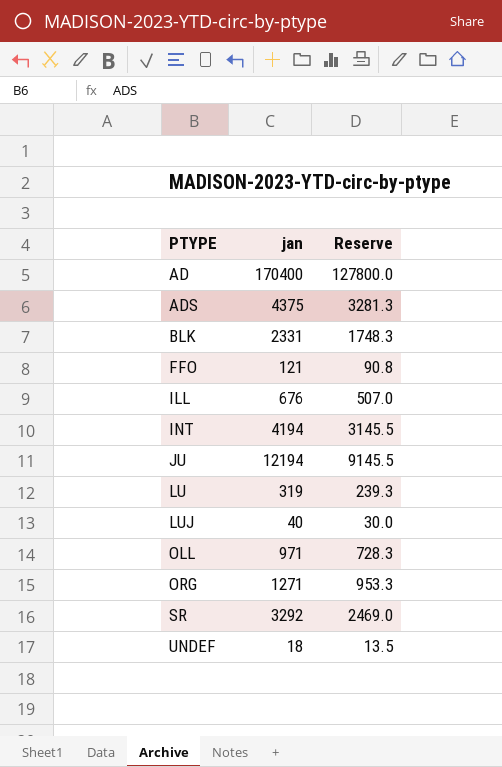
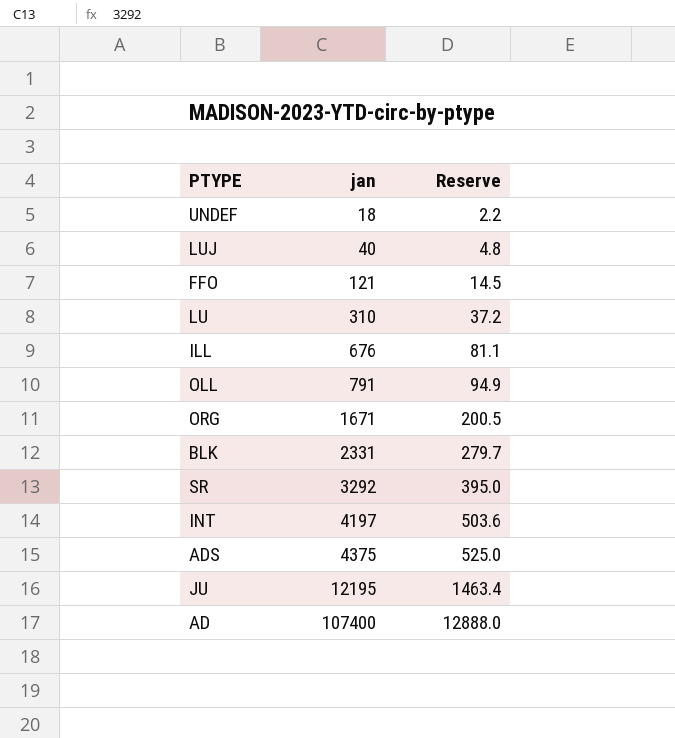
row order: PTYPE ascending -> jan ascending
column Reserve | formula: [jan] * 0.75 -> [jan] * 0.12
LU | jan: 319 -> 310
OLL | jan: 971 -> 791
ORG | jan: 1271 -> 1671
INT | jan: 4194 -> 4197
JU | jan: 12194 -> 12195
AD | jan: 170400 -> 107400

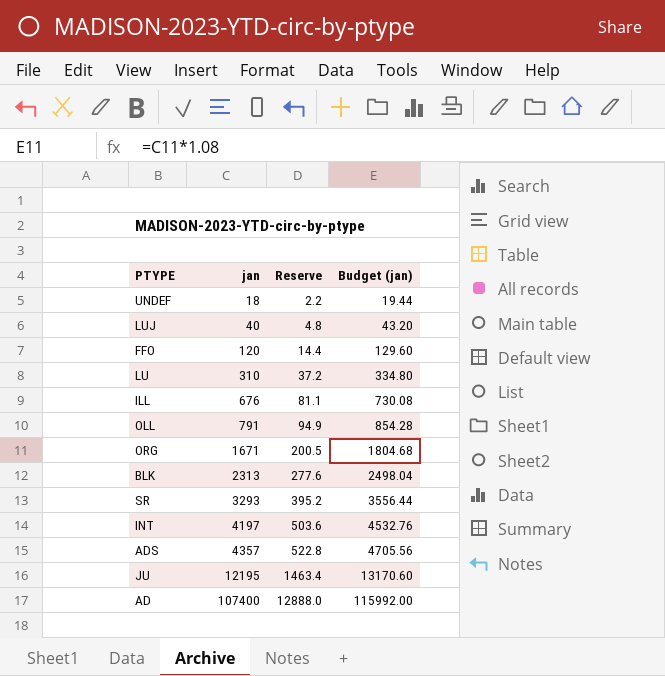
column Budget (jan) | formula: none -> [jan] * 1.08
FFO | jan: 121 -> 120
FFO | Reserve: 14.5 -> 14.4
BLK | jan: 2331 -> 2313
BLK | Reserve: 279.7 -> 277.6
SR | jan: 3292 -> 3293
SR | Reserve: 395.0 -> 395.2
ADS | jan: 4375 -> 4357
ADS | Reserve: 525.0 -> 522.8

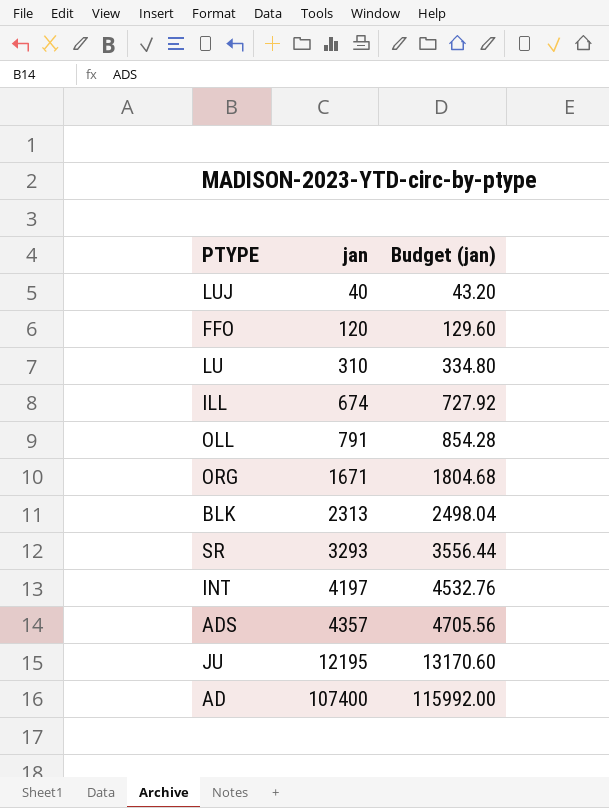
column Reserve | formula: [jan] * 0.12 -> none
row UNDEF: 18 | 2.2 | 19.44 -> none
ILL | jan: 676 -> 674
ILL | Budget (jan): 730.08 -> 727.92

